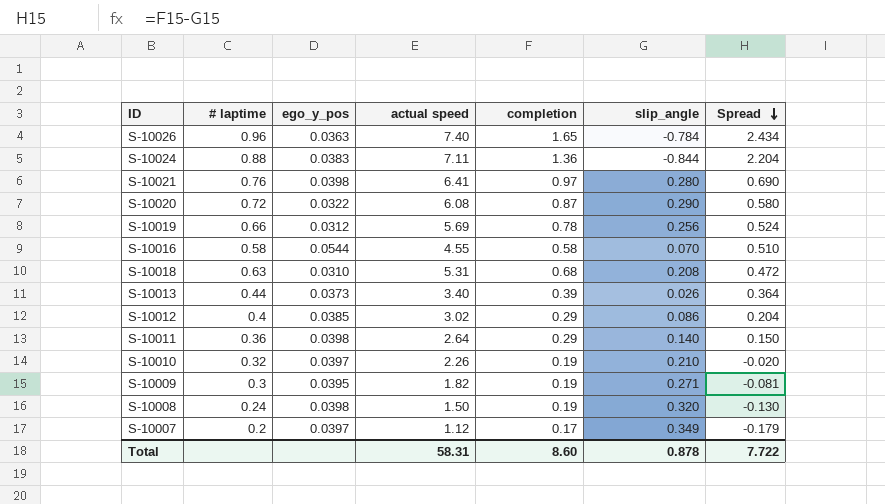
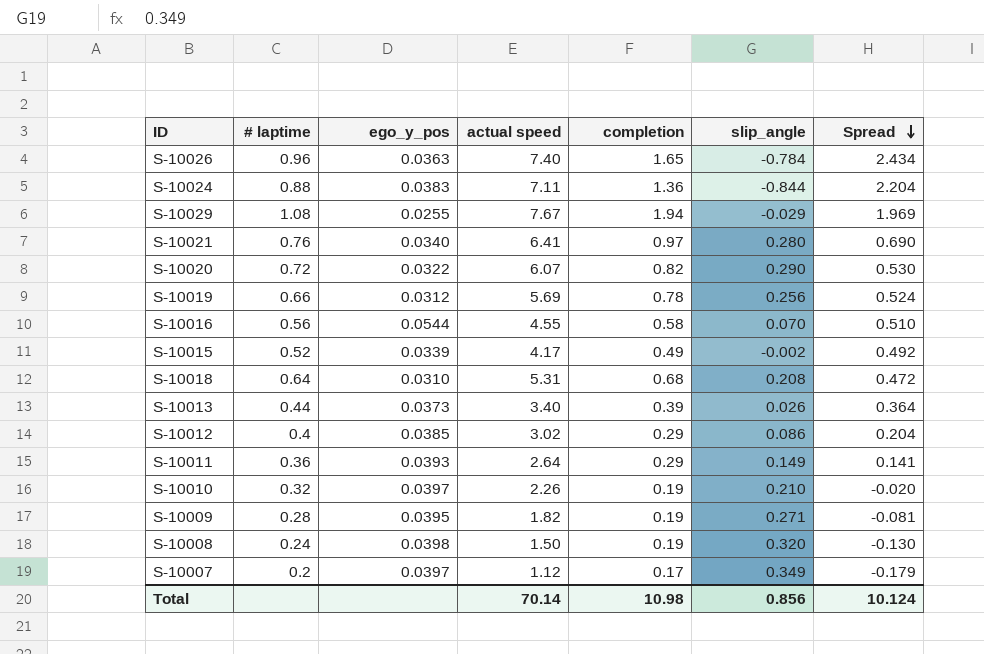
row S-10029: none -> 1.08 | 0.0255 | 7.67 | 1.94 | -0.029 | 1.969
S-10021 | ego_y_pos: 0.0398 -> 0.0340
S-10020 | actual speed: 6.08 -> 6.07
S-10020 | completion: 0.87 -> 0.82
S-10020 | Spread: 0.580 -> 0.530
S-10016 | # laptime: 0.58 -> 0.56
row S-10015: none -> 0.52 | 0.0339 | 4.17 | 0.49 | -0.002 | 0.492
S-10018 | # laptime: 0.63 -> 0.64
S-10011 | ego_y_pos: 0.0398 -> 0.0393
S-10011 | slip_angle: 0.140 -> 0.149
S-10011 | Spread: 0.150 -> 0.141
S-10009 | # laptime: 0.3 -> 0.28
Total | actual speed: 58.31 -> 70.14
Total | completion: 8.60 -> 10.98
Total | slip_angle: 0.878 -> 0.856
Total | Spread: 7.722 -> 10.124

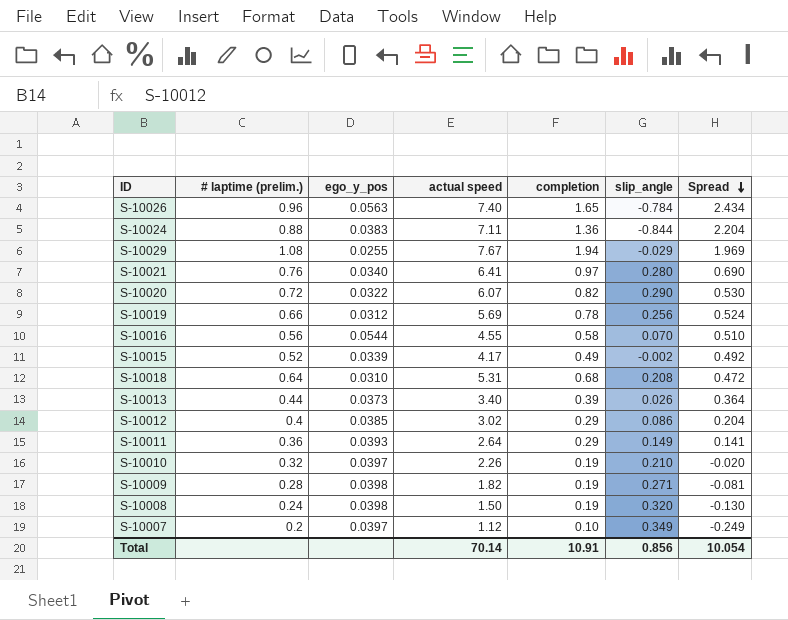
column name: # laptime -> # laptime (prelim.)
S-10026 | ego_y_pos: 0.0363 -> 0.0563
S-10009 | ego_y_pos: 0.0395 -> 0.0398
S-10007 | completion: 0.17 -> 0.10
S-10007 | Spread: -0.179 -> -0.249
Total | completion: 10.98 -> 10.91
Total | Spread: 10.124 -> 10.054

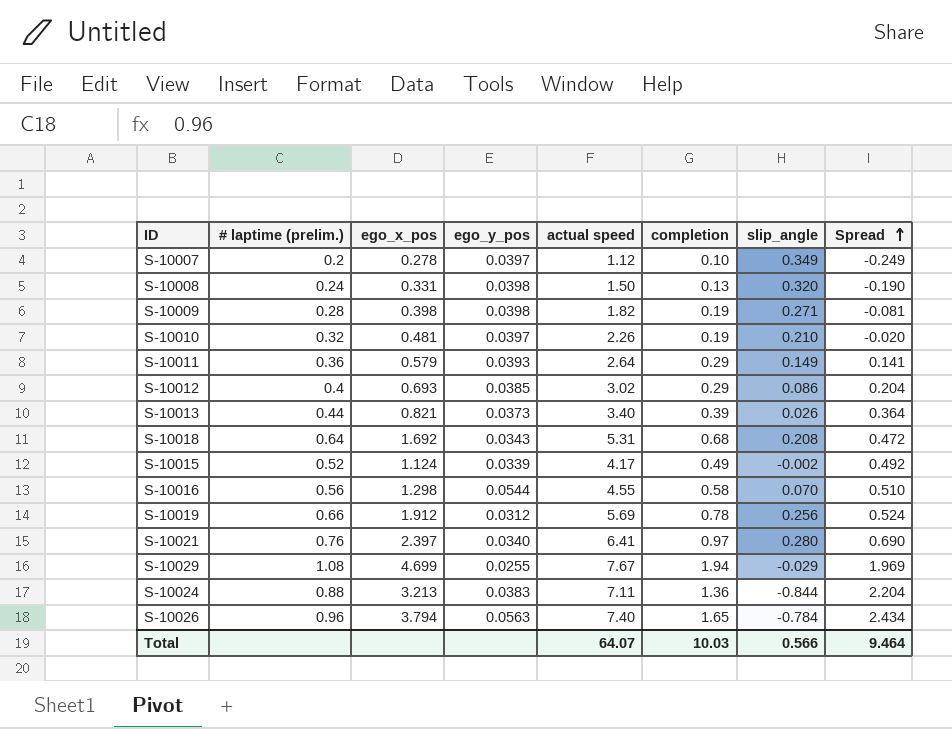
row order: Spread descending -> Spread ascending
column ego_x_pos | position: none -> 3
row S-10020: 0.72 | 0.0322 | 6.07 | 0.82 | 0.290 | 0.530 -> none
S-10008 | completion: 0.19 -> 0.13
S-10008 | Spread: -0.130 -> -0.190
S-10018 | ego_y_pos: 0.0310 -> 0.0343
Total | actual speed: 70.14 -> 64.07
Total | completion: 10.91 -> 10.03
Total | slip_angle: 0.856 -> 0.566
Total | Spread: 10.054 -> 9.464

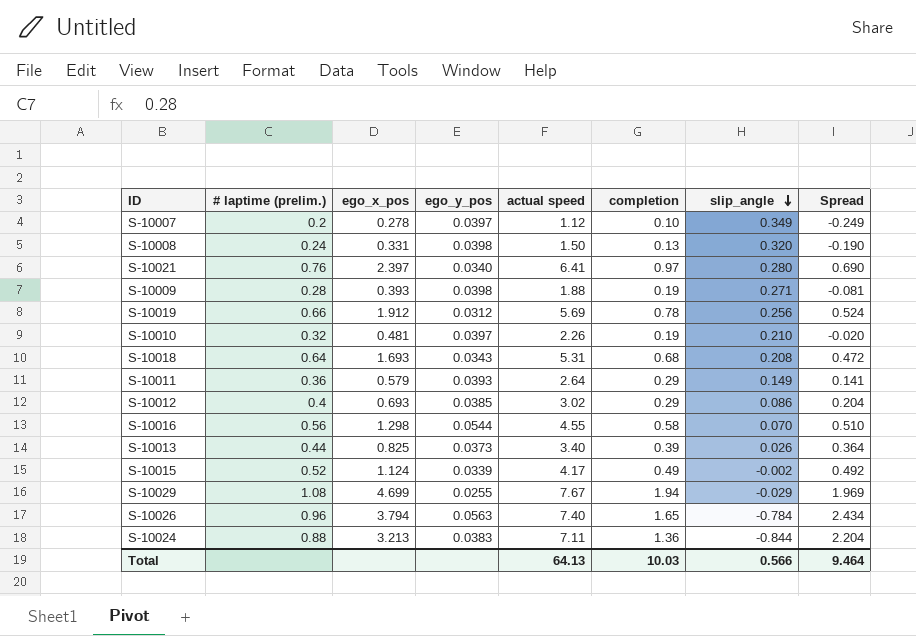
row order: Spread ascending -> slip_angle descending
S-10009 | ego_x_pos: 0.398 -> 0.393
S-10009 | actual speed: 1.82 -> 1.88
S-10018 | ego_x_pos: 1.692 -> 1.693
S-10013 | ego_x_pos: 0.821 -> 0.825
Total | actual speed: 64.07 -> 64.13

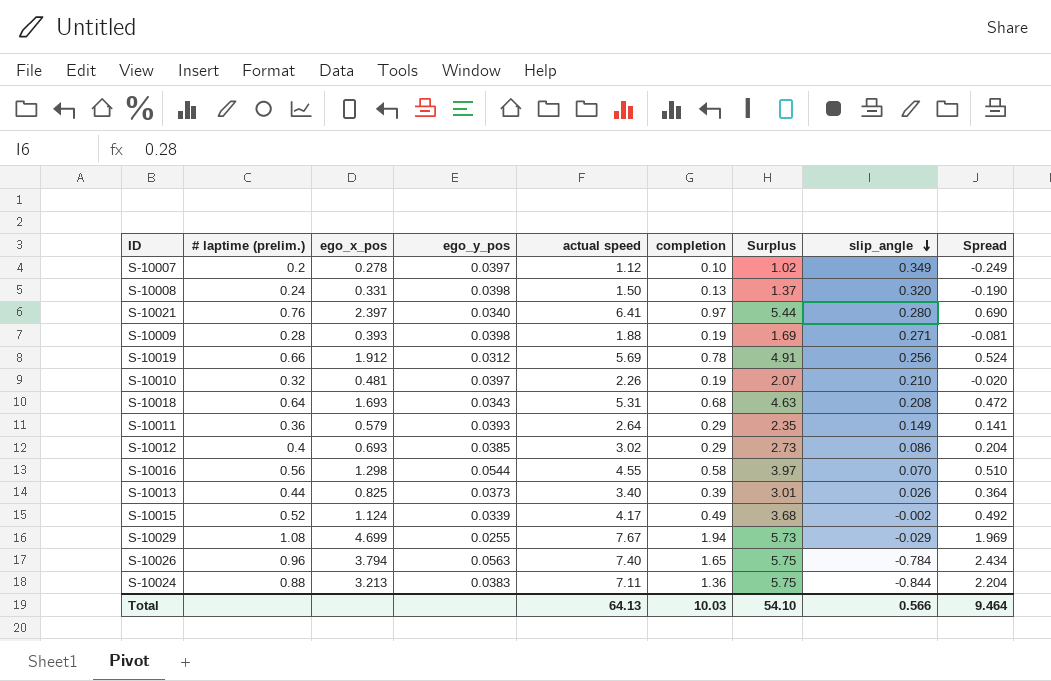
column Surplus | formula: none -> [actual speed] - [completion]

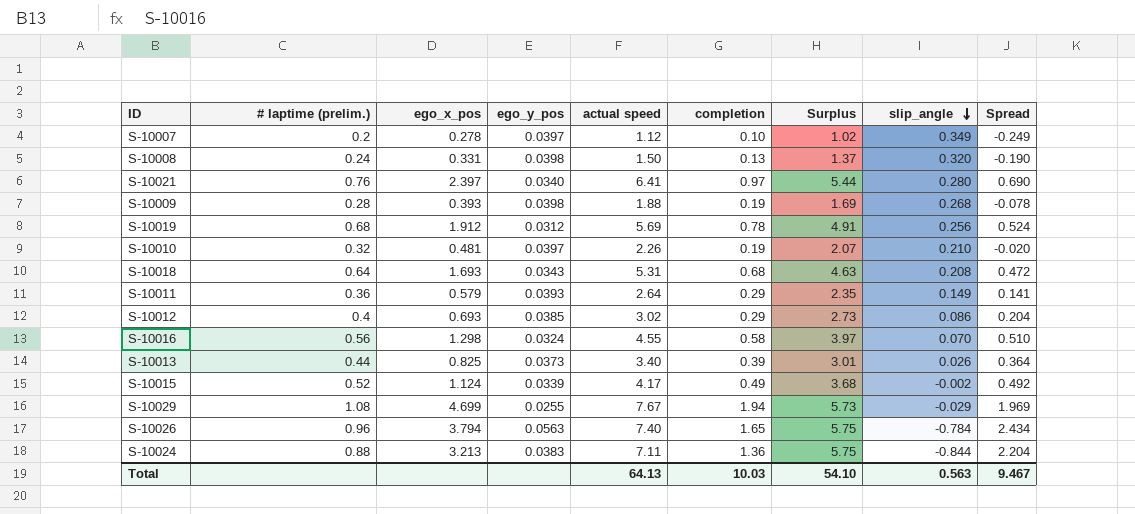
S-10009 | slip_angle: 0.271 -> 0.268
S-10009 | Spread: -0.081 -> -0.078
S-10019 | # laptime (prelim.): 0.66 -> 0.68
S-10016 | ego_y_pos: 0.0544 -> 0.0324
Total | slip_angle: 0.566 -> 0.563
Total | Spread: 9.464 -> 9.467

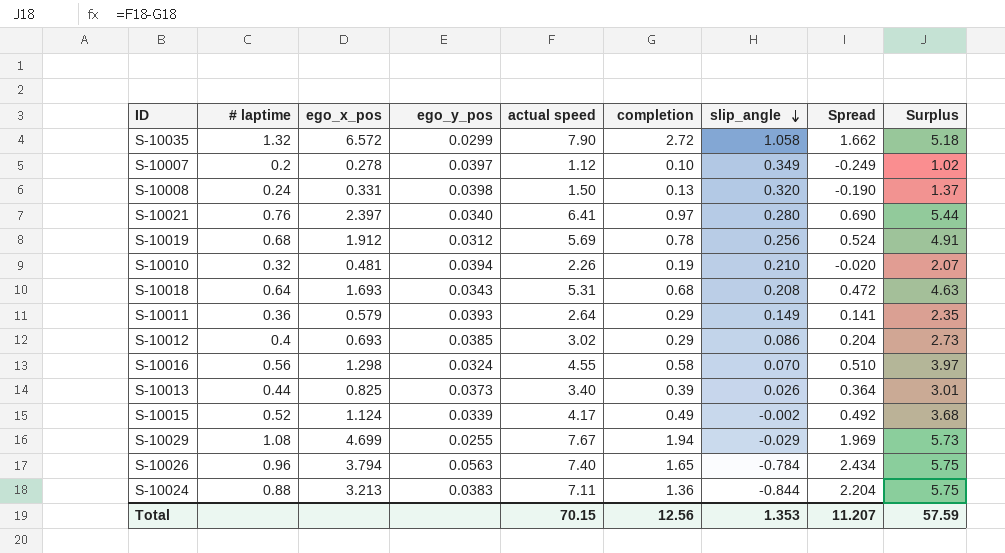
column name: # laptime (prelim.) -> # laptime
column Surplus | position: 7 -> 9
row S-10009: 0.28 | 0.393 | 0.0398 | 1.88 | 0.19 | 1.69 | 0.268 | -0.078 -> none
row S-10035: none -> 1.32 | 6.572 | 0.0299 | 7.90 | 2.72 | 1.058 | 1.662 | 5.18
S-10010 | ego_y_pos: 0.0397 -> 0.0394
Total | actual speed: 64.13 -> 70.15
Total | completion: 10.03 -> 12.56
Total | slip_angle: 0.563 -> 1.353
Total | Spread: 9.467 -> 11.207
Total | Surplus: 54.10 -> 57.59

